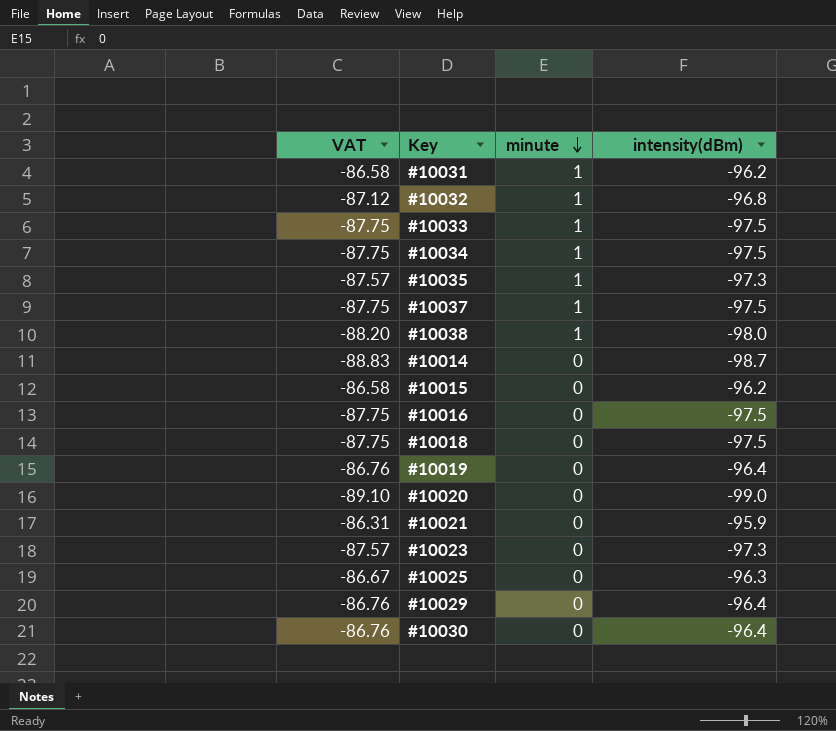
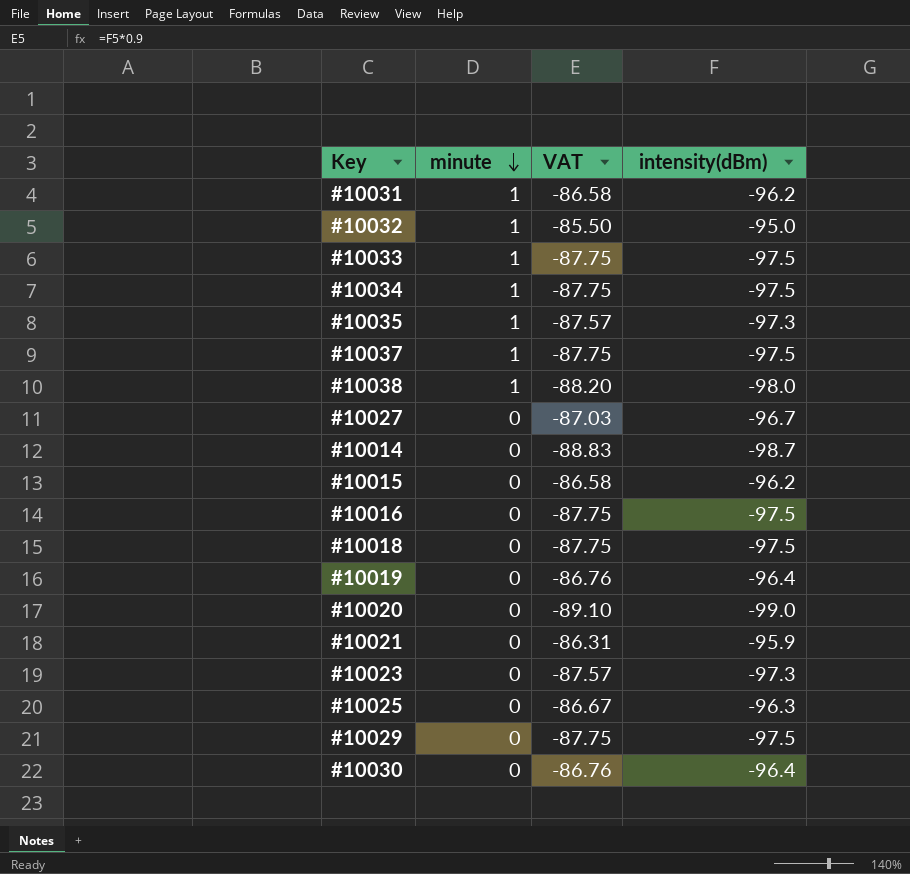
column VAT | position: 1 -> 3
#10032 | VAT: -87.12 -> -85.50
#10032 | intensity(dBm): -96.8 -> -95.0
row #10027: none -> 0 | -87.03 | -96.7
#10029 | VAT: -86.76 -> -87.75
#10029 | intensity(dBm): -96.4 -> -97.5

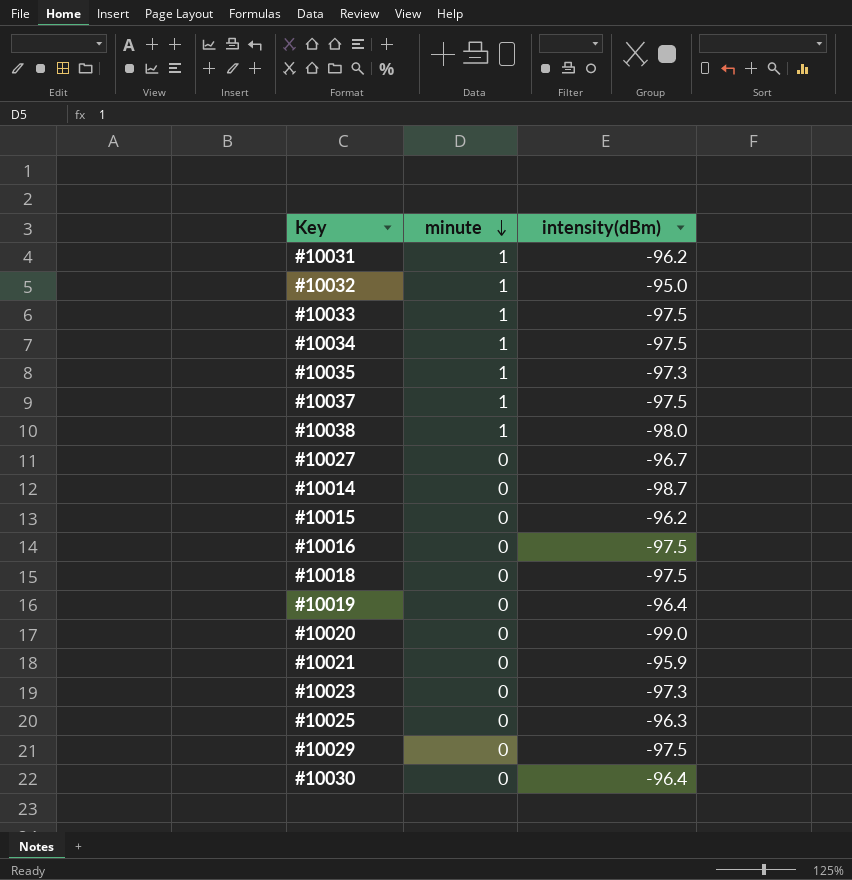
column VAT | formula: [intensity(dBm)] * 0.9 -> none

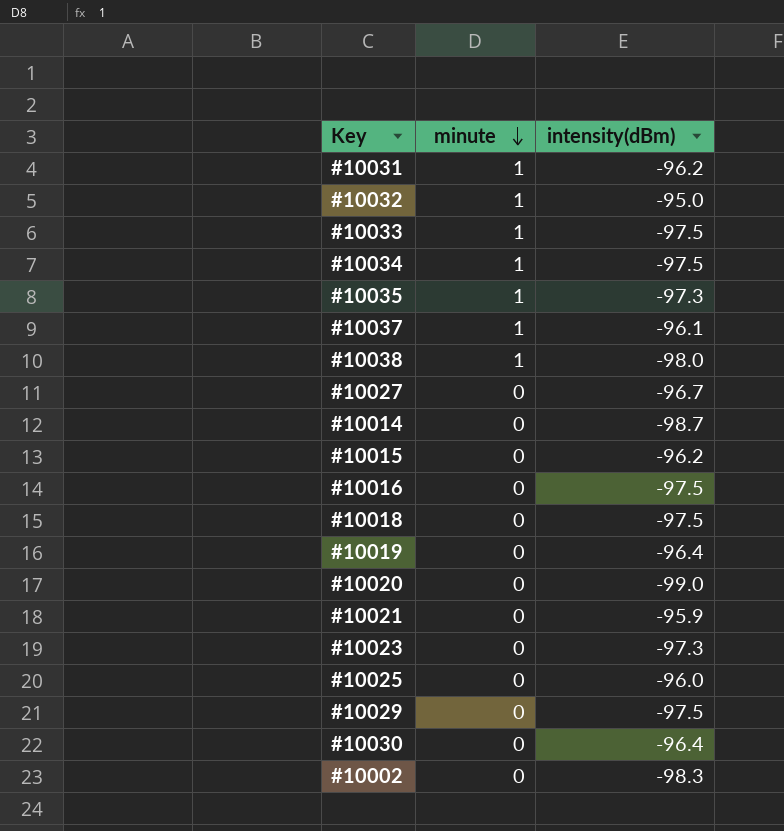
#10037 | intensity(dBm): -97.5 -> -96.1
#10025 | intensity(dBm): -96.3 -> -96.0
row #10002: none -> 0 | -98.3

